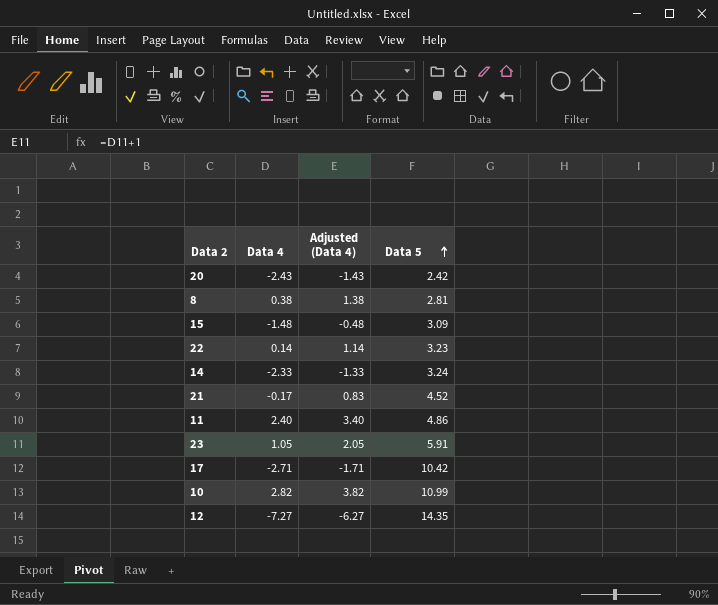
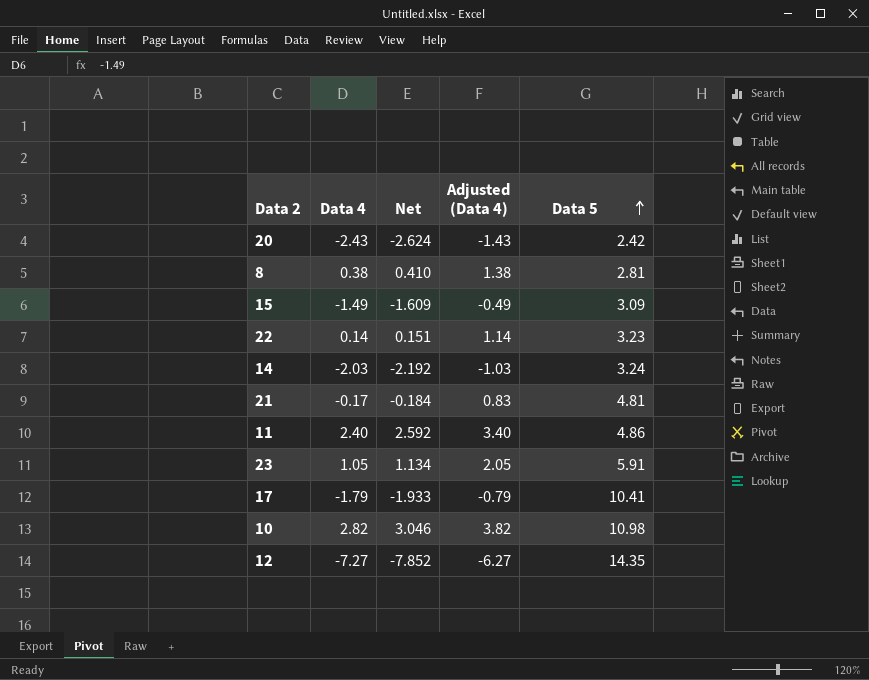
column Net | formula: none -> [Data 4] * 1.08
15 | Data 4: -1.48 -> -1.49
15 | Adjusted (Data 4): -0.48 -> -0.49
14 | Data 4: -2.33 -> -2.03
14 | Adjusted (Data 4): -1.33 -> -1.03
21 | Data 5: 4.52 -> 4.81
17 | Data 4: -2.71 -> -1.79
17 | Adjusted (Data 4): -1.71 -> -0.79
17 | Data 5: 10.42 -> 10.41
10 | Data 5: 10.99 -> 10.98

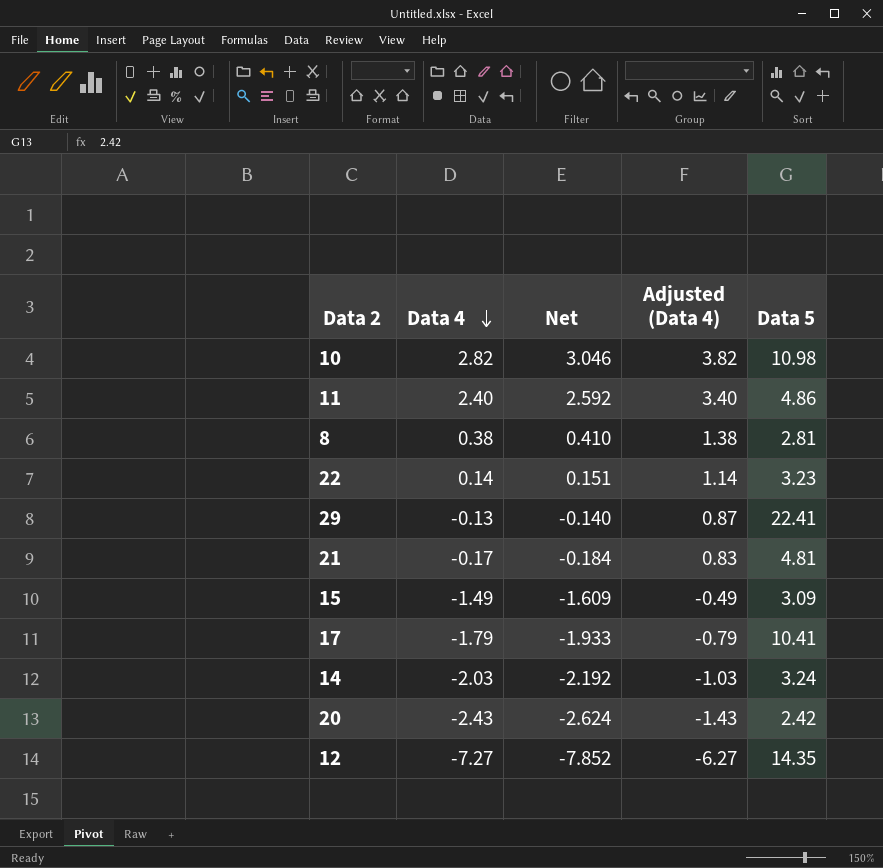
row order: Data 5 ascending -> Data 4 descending
row 23: 1.05 | 1.134 | 2.05 | 5.91 -> none
row 29: none -> -0.13 | -0.140 | 0.87 | 22.41

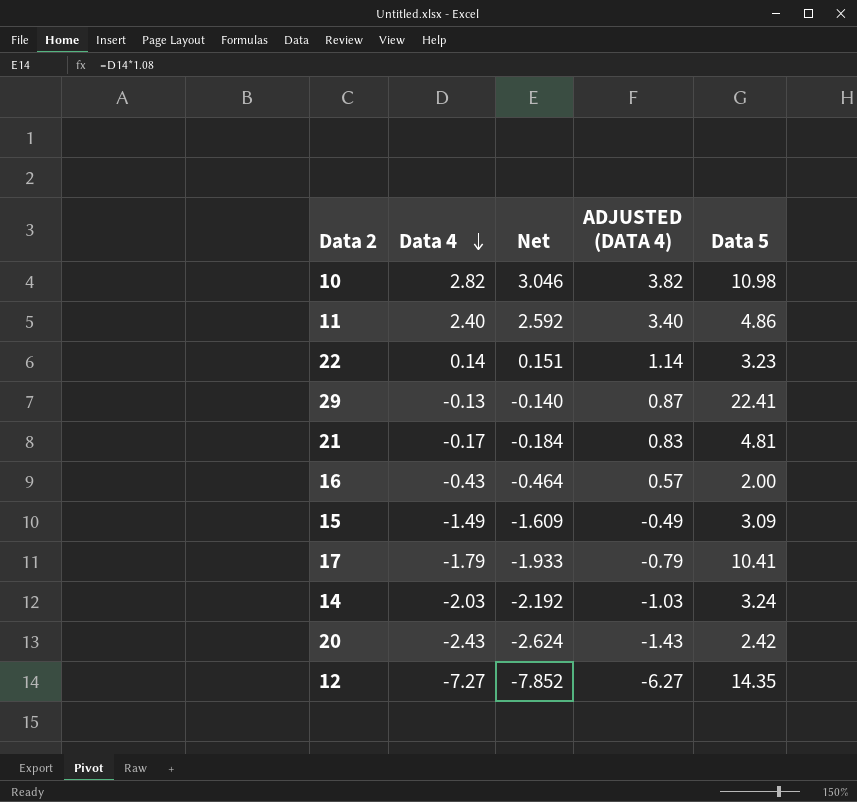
column name: Adjusted (Data 4) -> ADJUSTED (DATA 4)
row 8: 0.38 | 0.410 | 1.38 | 2.81 -> none
row 16: none -> -0.43 | -0.464 | 0.57 | 2.00

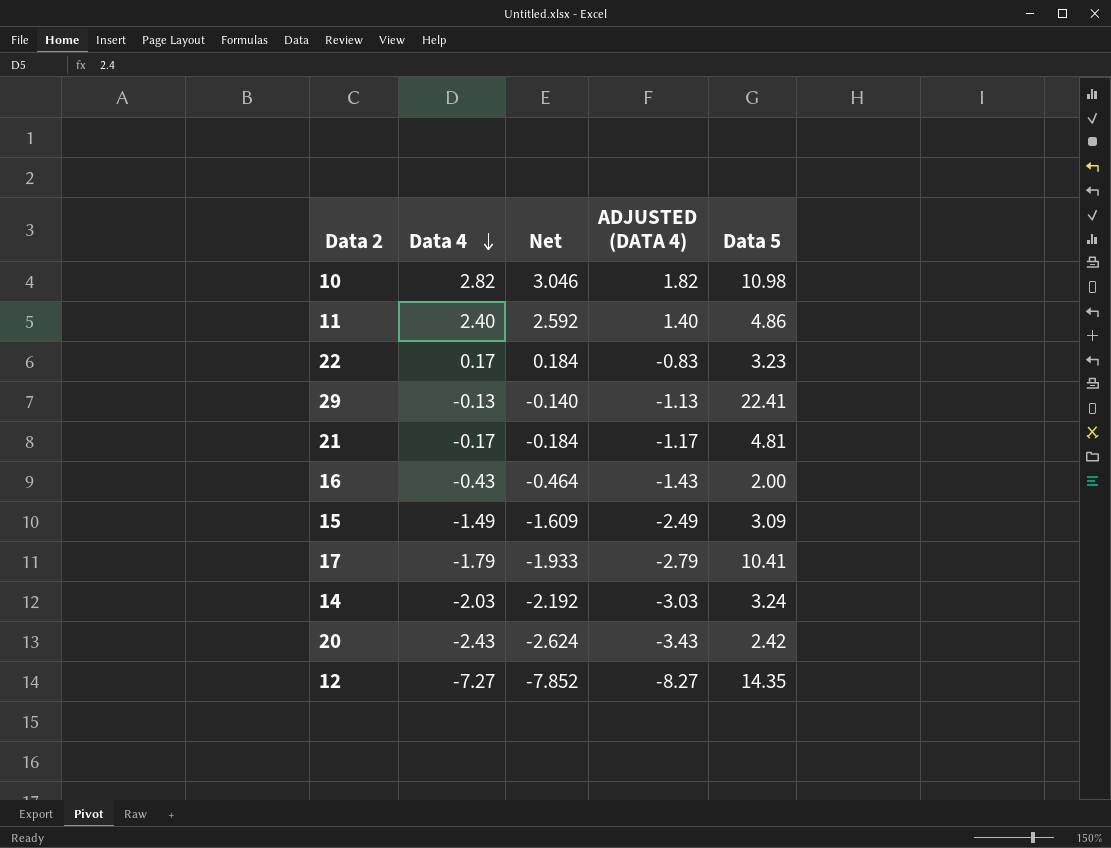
column ADJUSTED (DATA 4) | formula: [Data 4] + 1 -> [Data 4] - 1
22 | Data 4: 0.14 -> 0.17
22 | Net: 0.151 -> 0.184

